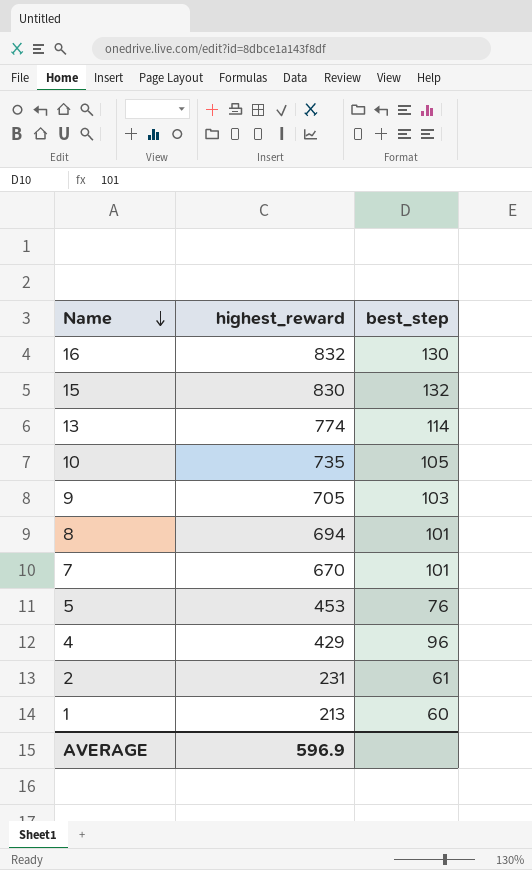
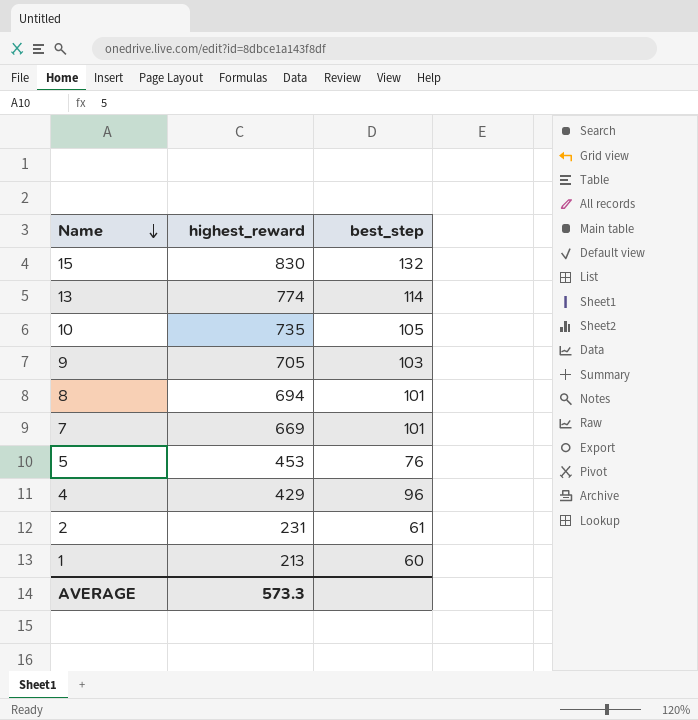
row 16: 832 | 130 -> none
7 | highest_reward: 670 -> 669
AVERAGE | highest_reward: 596.9 -> 573.3

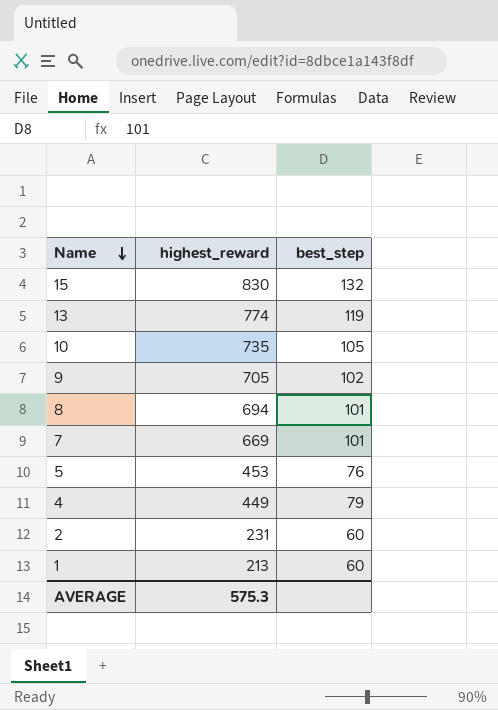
13 | best_step: 114 -> 119
9 | best_step: 103 -> 102
4 | highest_reward: 429 -> 449
4 | best_step: 96 -> 79
2 | best_step: 61 -> 60
AVERAGE | highest_reward: 573.3 -> 575.3

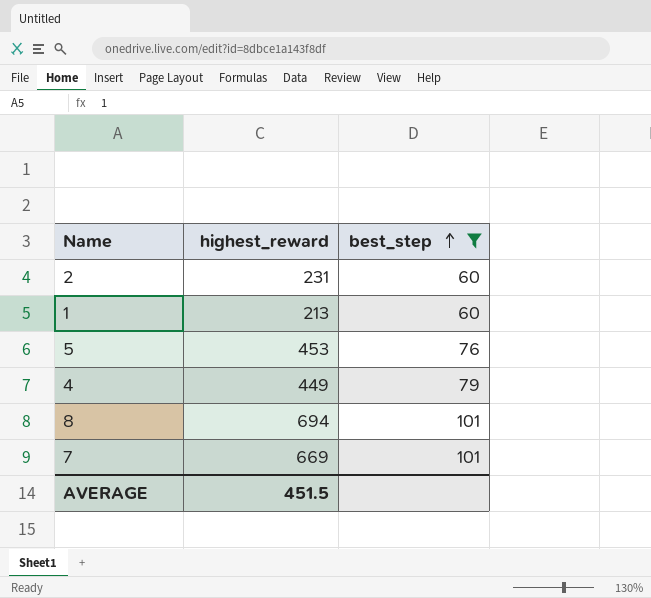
filter: none -> best_step <= 101
row order: Name descending -> best_step ascending
AVERAGE | highest_reward: 575.3 -> 451.5

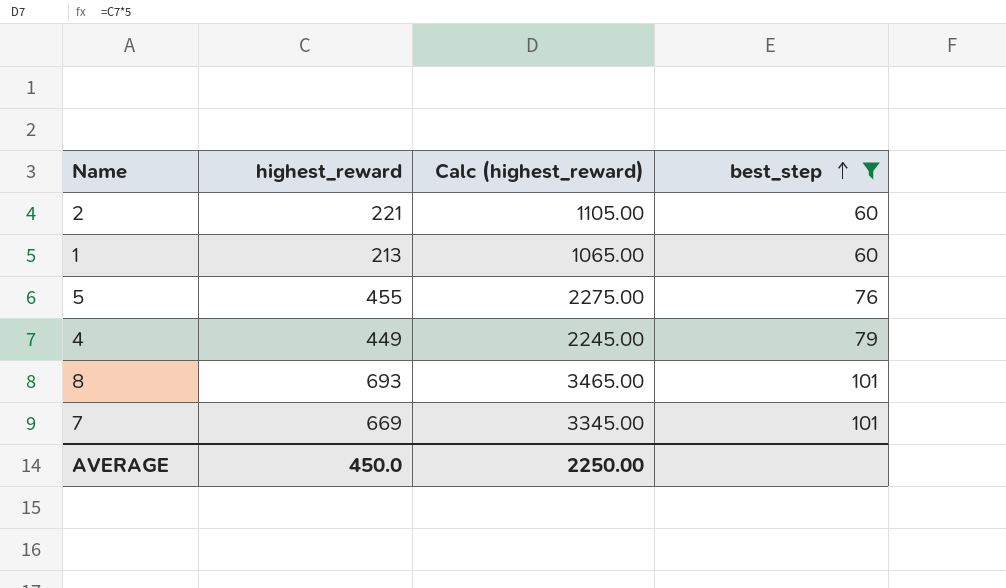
column Calc (highest_reward) | formula: none -> [highest_reward] * 5
2 | highest_reward: 231 -> 221
5 | highest_reward: 453 -> 455
8 | highest_reward: 694 -> 693
AVERAGE | highest_reward: 451.5 -> 450.0

